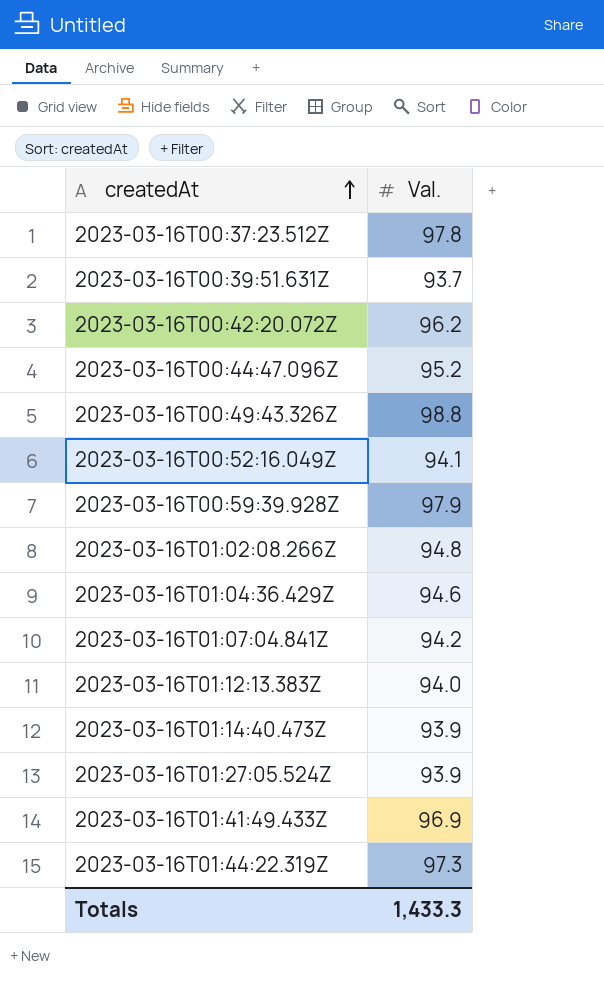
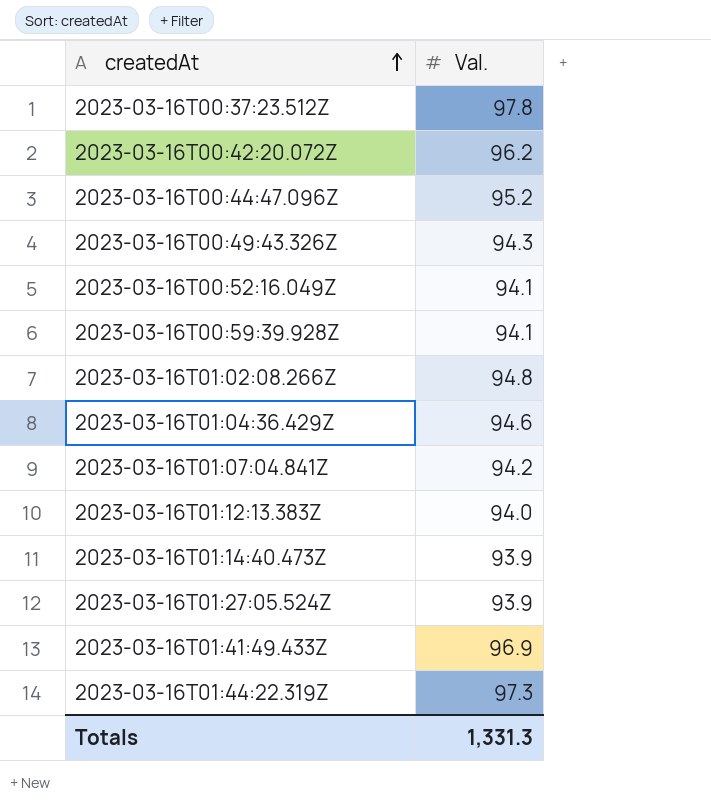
row 2023-03-16T00:39:51.631Z: 93.7 -> none
2023-03-16T00:49:43.326Z | Val.: 98.8 -> 94.3
2023-03-16T00:59:39.928Z | Val.: 97.9 -> 94.1
Totals | Val.: 1,433.3 -> 1,331.3

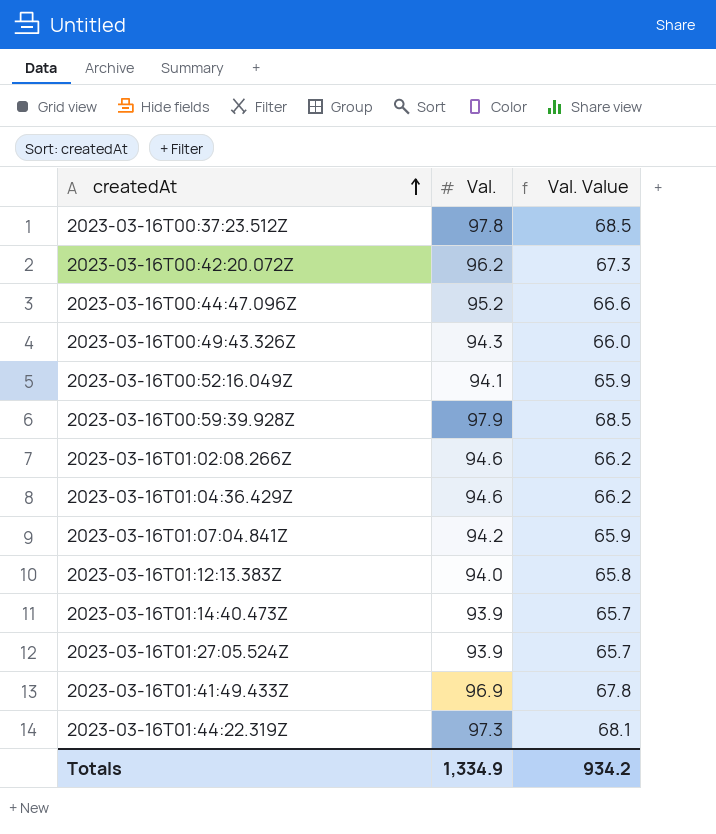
column Val. Value | formula: none -> [Val.] * 0.7
2023-03-16T00:59:39.928Z | Val.: 94.1 -> 97.9
2023-03-16T01:02:08.266Z | Val.: 94.8 -> 94.6
Totals | Val.: 1,331.3 -> 1,334.9

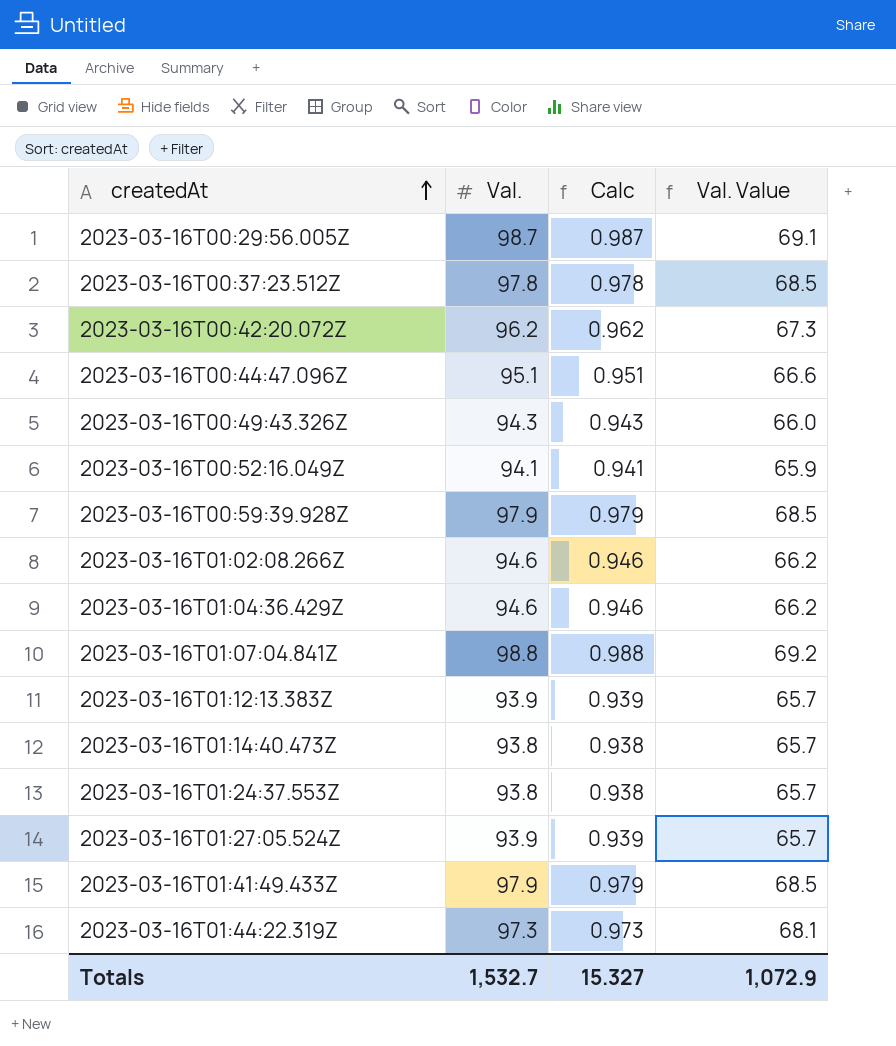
column Calc | formula: none -> [Val.] * 0.01
row 2023-03-16T00:29:56.005Z: none -> 98.7 | 0.987 | 69.1
2023-03-16T00:44:47.096Z | Val.: 95.2 -> 95.1
2023-03-16T01:07:04.841Z | Val.: 94.2 -> 98.8
2023-03-16T01:07:04.841Z | Val. Value: 65.9 -> 69.2
2023-03-16T01:12:13.383Z | Val.: 94.0 -> 93.9
2023-03-16T01:12:13.383Z | Val. Value: 65.8 -> 65.7
2023-03-16T01:14:40.473Z | Val.: 93.9 -> 93.8
row 2023-03-16T01:24:37.553Z: none -> 93.8 | 0.938 | 65.7
2023-03-16T01:41:49.433Z | Val.: 96.9 -> 97.9
2023-03-16T01:41:49.433Z | Val. Value: 67.8 -> 68.5
Totals | Val.: 1,334.9 -> 1,532.7
Totals | Val. Value: 934.2 -> 1,072.9

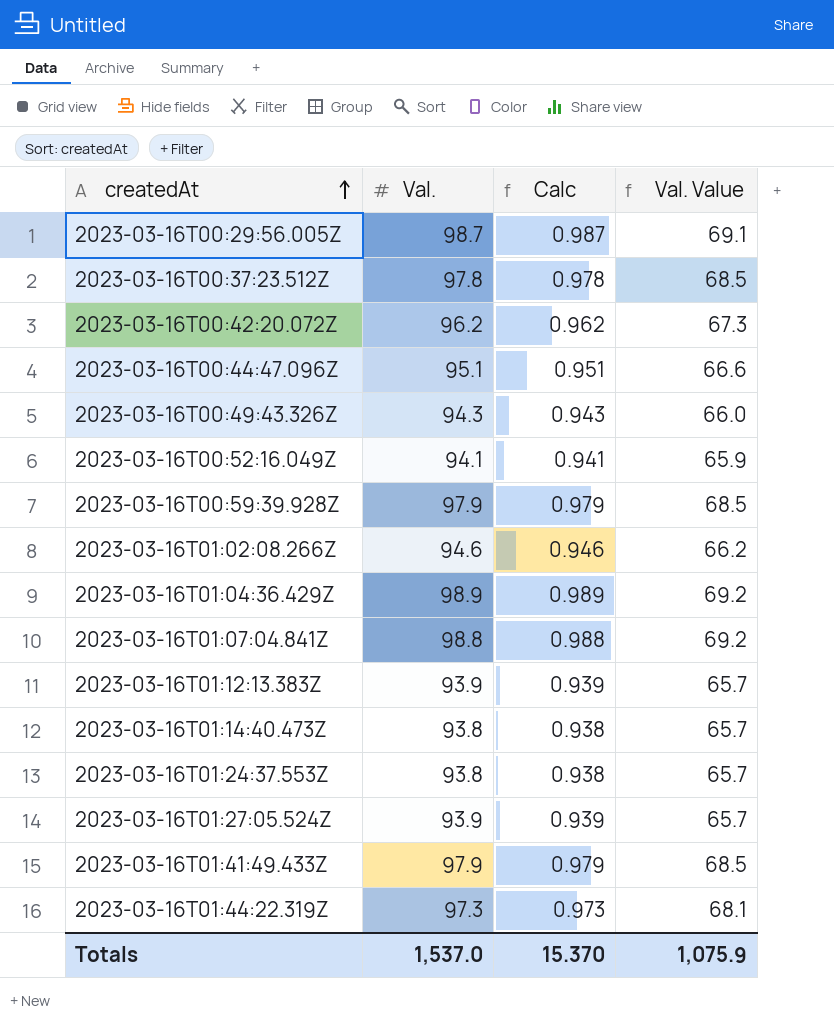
2023-03-16T01:04:36.429Z | Val.: 94.6 -> 98.9
2023-03-16T01:04:36.429Z | Calc: 0.946 -> 0.989
2023-03-16T01:04:36.429Z | Val. Value: 66.2 -> 69.2
Totals | Val.: 1,532.7 -> 1,537.0
Totals | Calc: 15.327 -> 15.370
Totals | Val. Value: 1,072.9 -> 1,075.9

